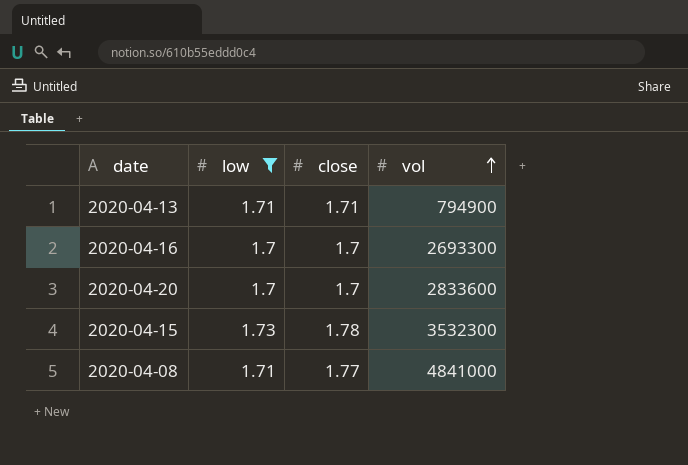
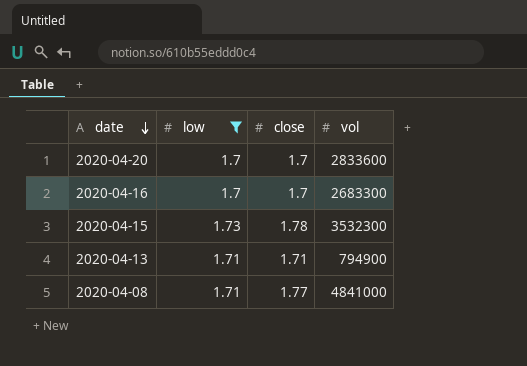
row order: vol ascending -> date descending
2020-04-16 | vol: 2693300 -> 2683300

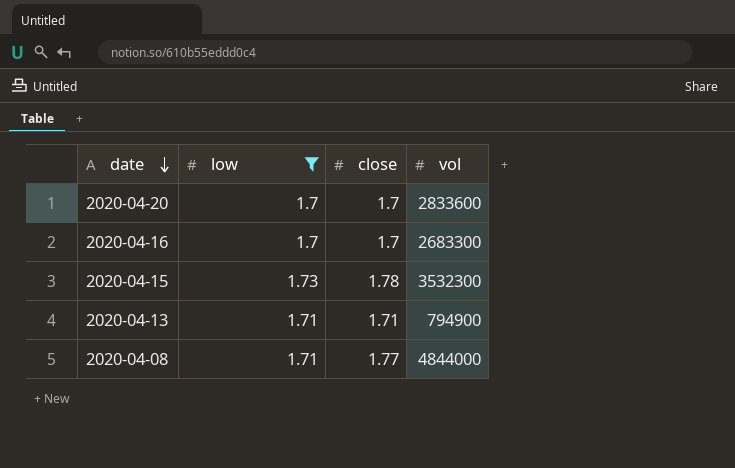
2020-04-08 | vol: 4841000 -> 4844000

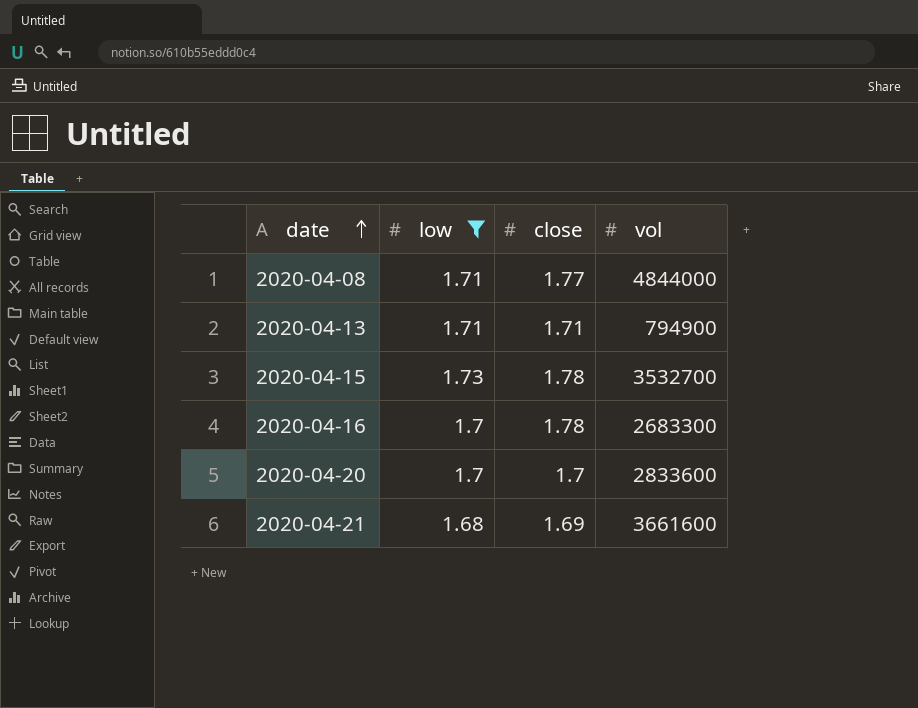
row order: date descending -> date ascending
2020-04-15 | vol: 3532300 -> 3532700
2020-04-16 | close: 1.7 -> 1.78
row 2020-04-21: none -> 1.68 | 1.69 | 3661600

